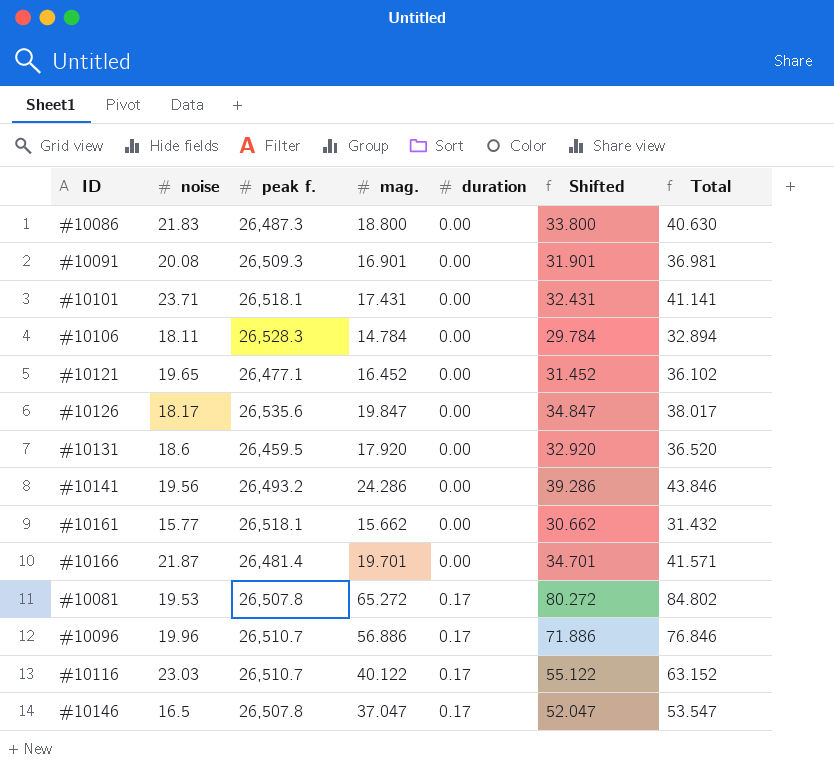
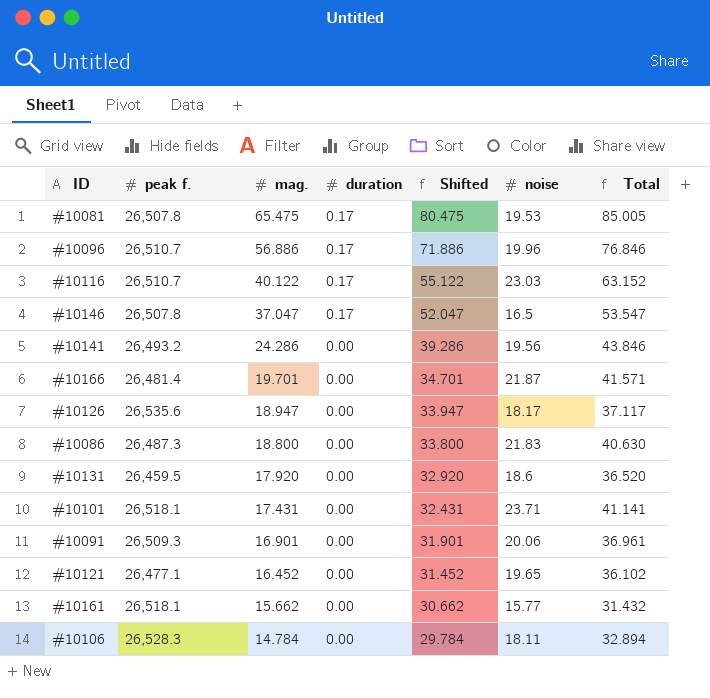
row order: duration ascending -> mag. descending
column noise | position: 2 -> 6
#10081 | mag.: 65.272 -> 65.475
#10081 | Shifted: 80.272 -> 80.475
#10081 | Total: 84.802 -> 85.005
#10126 | mag.: 19.847 -> 18.947
#10126 | Shifted: 34.847 -> 33.947
#10126 | Total: 38.017 -> 37.117
#10091 | noise: 20.08 -> 20.06
#10091 | Total: 36.981 -> 36.961

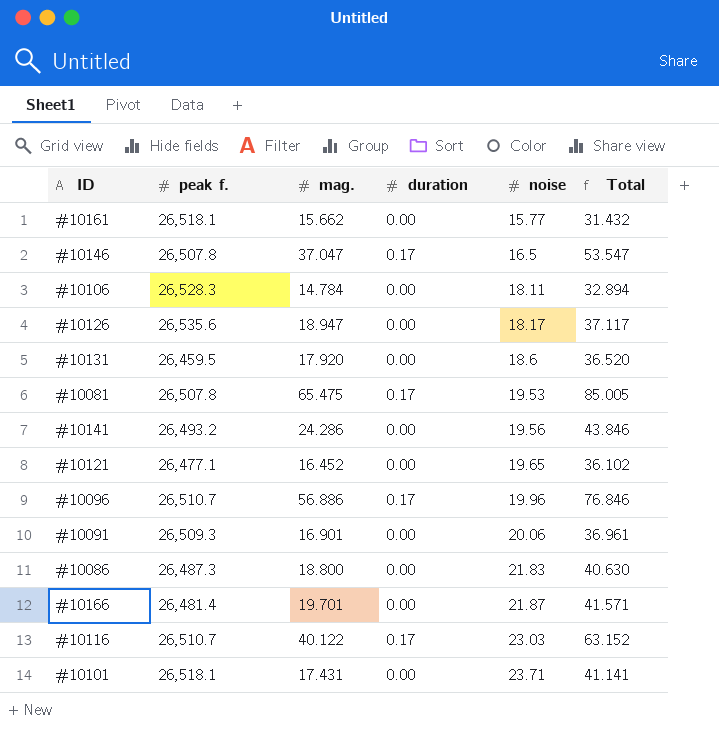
row order: mag. descending -> noise ascending
column Shifted | formula: [mag.] + 15 -> none

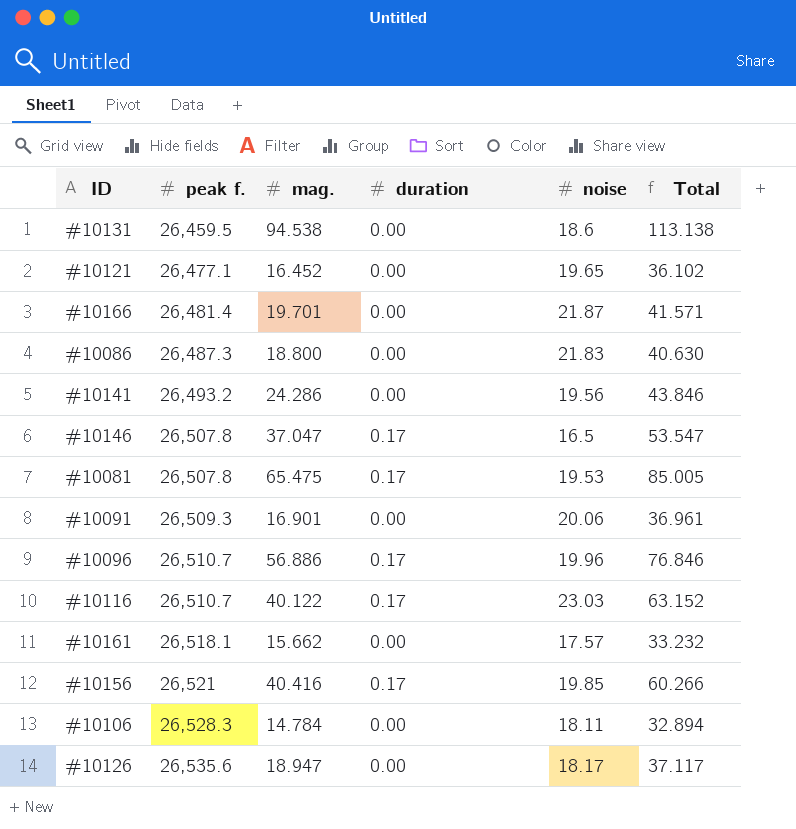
row order: noise ascending -> peak f. ascending
row #10101: 26,518.1 | 17.431 | 0.00 | 23.71 | 41.141 -> none
#10131 | mag.: 17.920 -> 94.538
#10131 | Total: 36.520 -> 113.138
#10161 | noise: 15.77 -> 17.57
#10161 | Total: 31.432 -> 33.232
row #10156: none -> 26,521 | 40.416 | 0.17 | 19.85 | 60.266

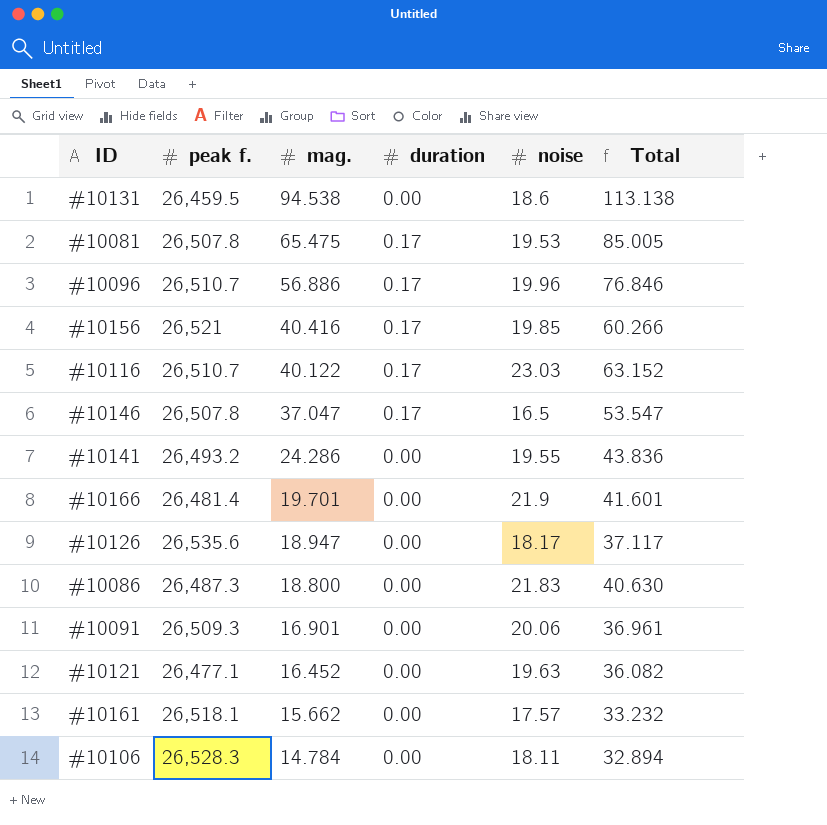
row order: peak f. ascending -> mag. descending
#10141 | noise: 19.56 -> 19.55
#10141 | Total: 43.846 -> 43.836
#10166 | noise: 21.87 -> 21.9
#10166 | Total: 41.571 -> 41.601
#10121 | noise: 19.65 -> 19.63
#10121 | Total: 36.102 -> 36.082

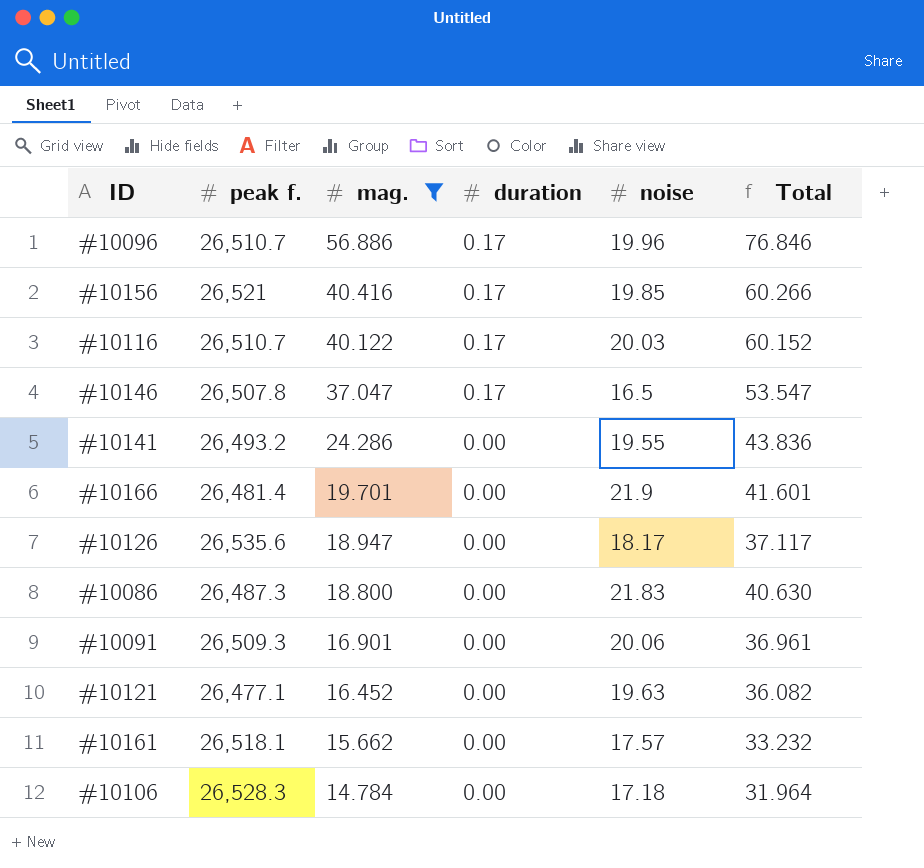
filter: none -> mag. <= 56.886
#10116 | noise: 23.03 -> 20.03
#10116 | Total: 63.152 -> 60.152
#10106 | noise: 18.11 -> 17.18
#10106 | Total: 32.894 -> 31.964

